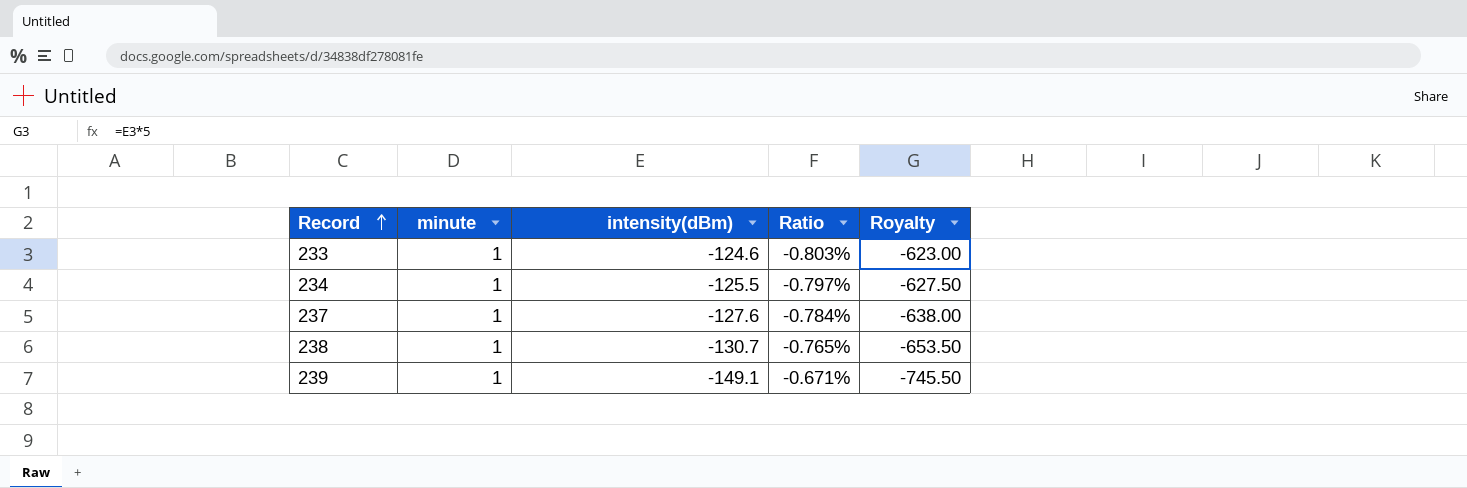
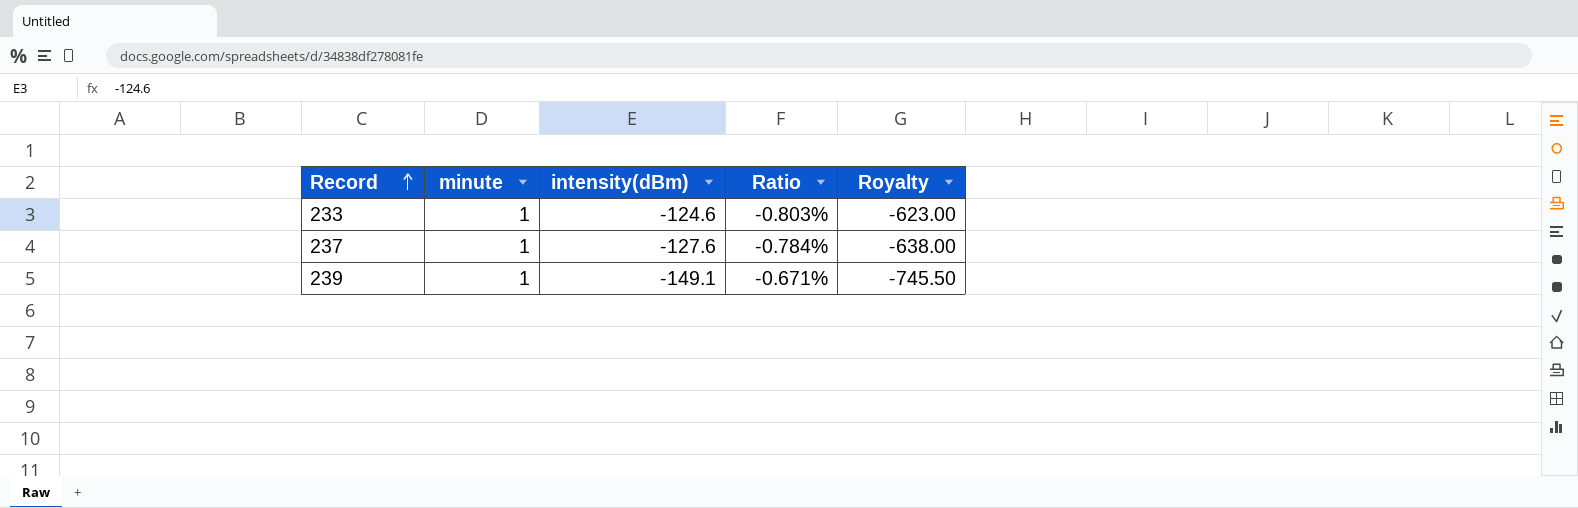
row 234: 1 | -125.5 | -0.797% | -627.50 -> none
row 238: 1 | -130.7 | -0.765% | -653.50 -> none

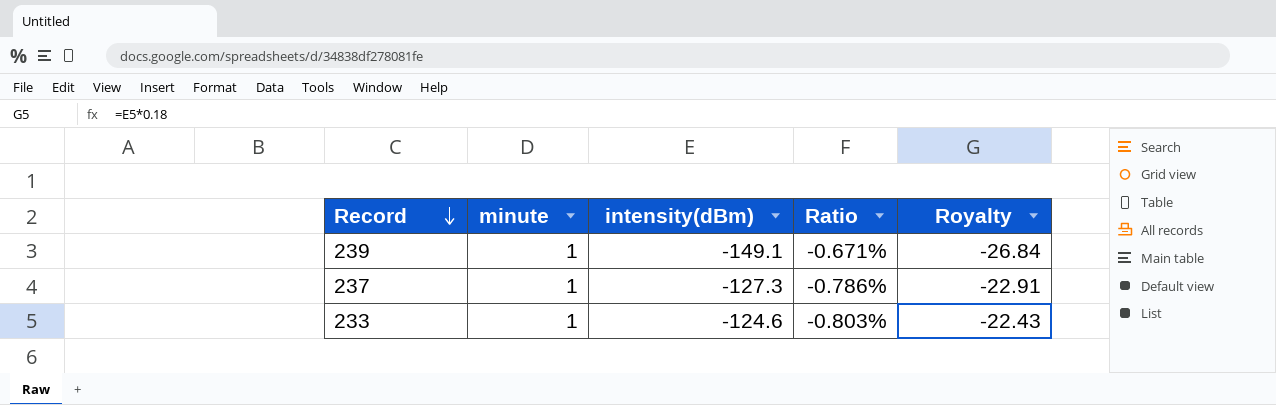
row order: Record ascending -> Record descending
column Royalty | formula: [intensity(dBm)] * 5 -> [intensity(dBm)] * 0.18
237 | intensity(dBm): -127.6 -> -127.3
237 | Ratio: -0.784% -> -0.786%

